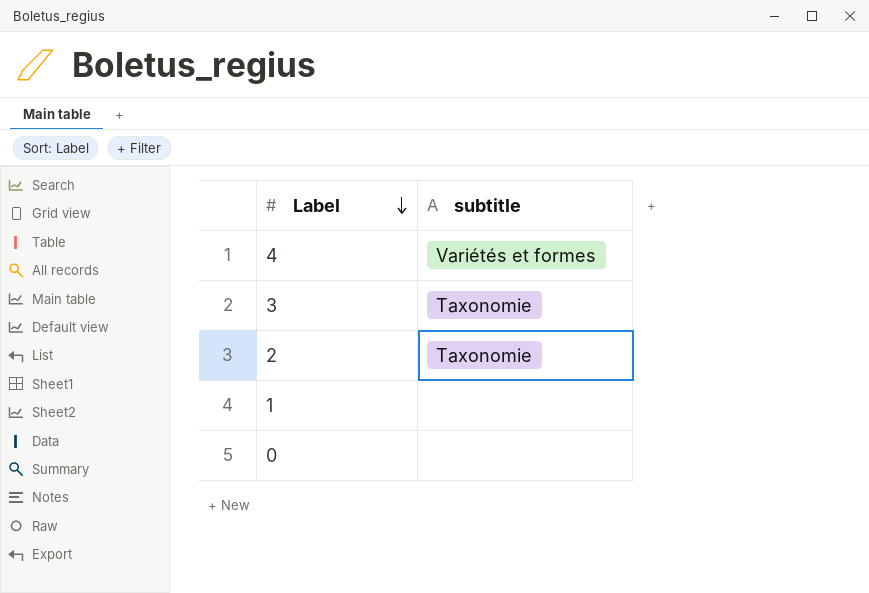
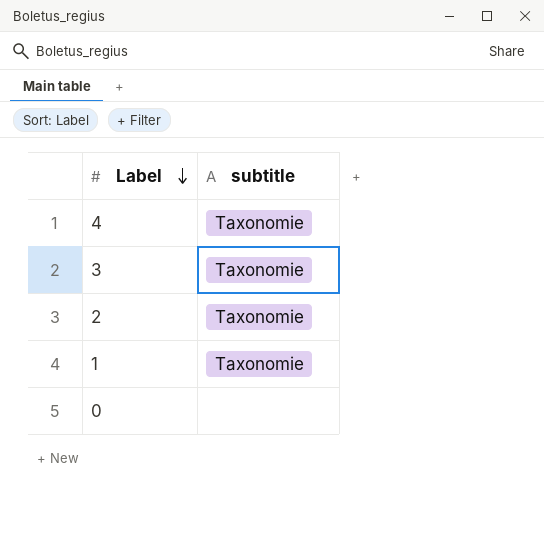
4 | subtitle: Variétés et formes -> Taxonomie
1 | subtitle: none -> Taxonomie

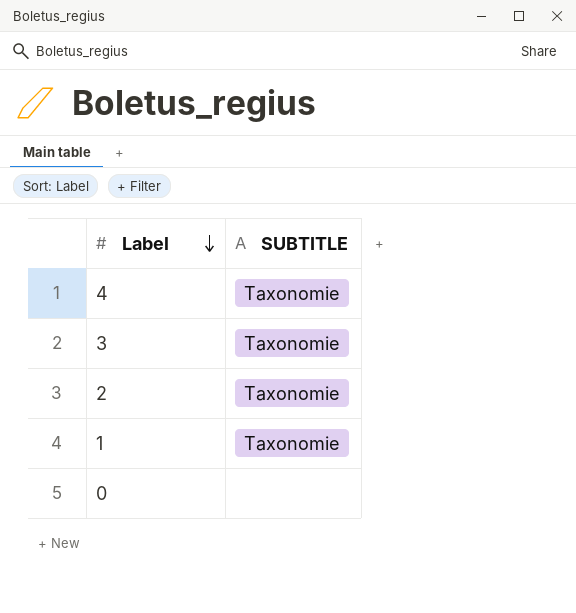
column name: subtitle -> SUBTITLE

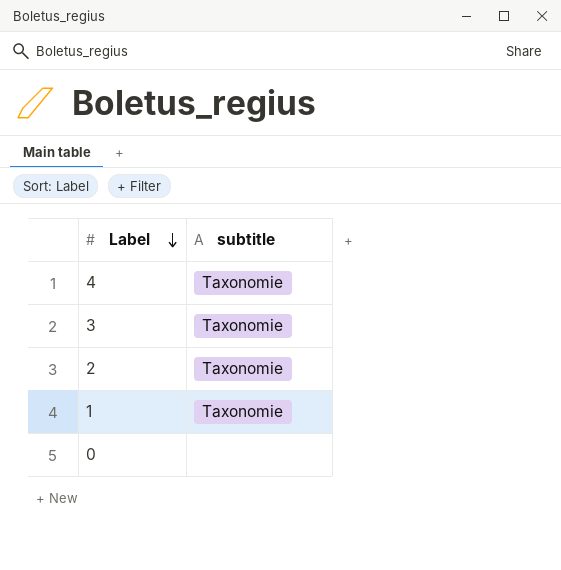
column name: SUBTITLE -> subtitle

